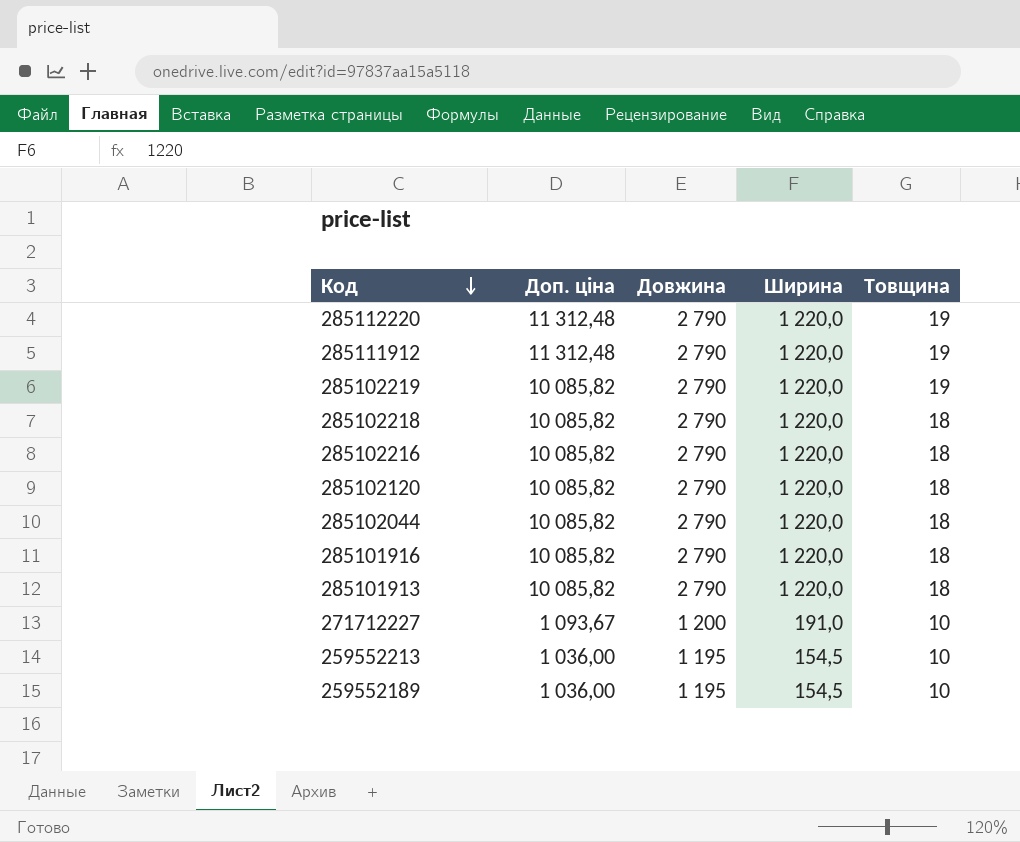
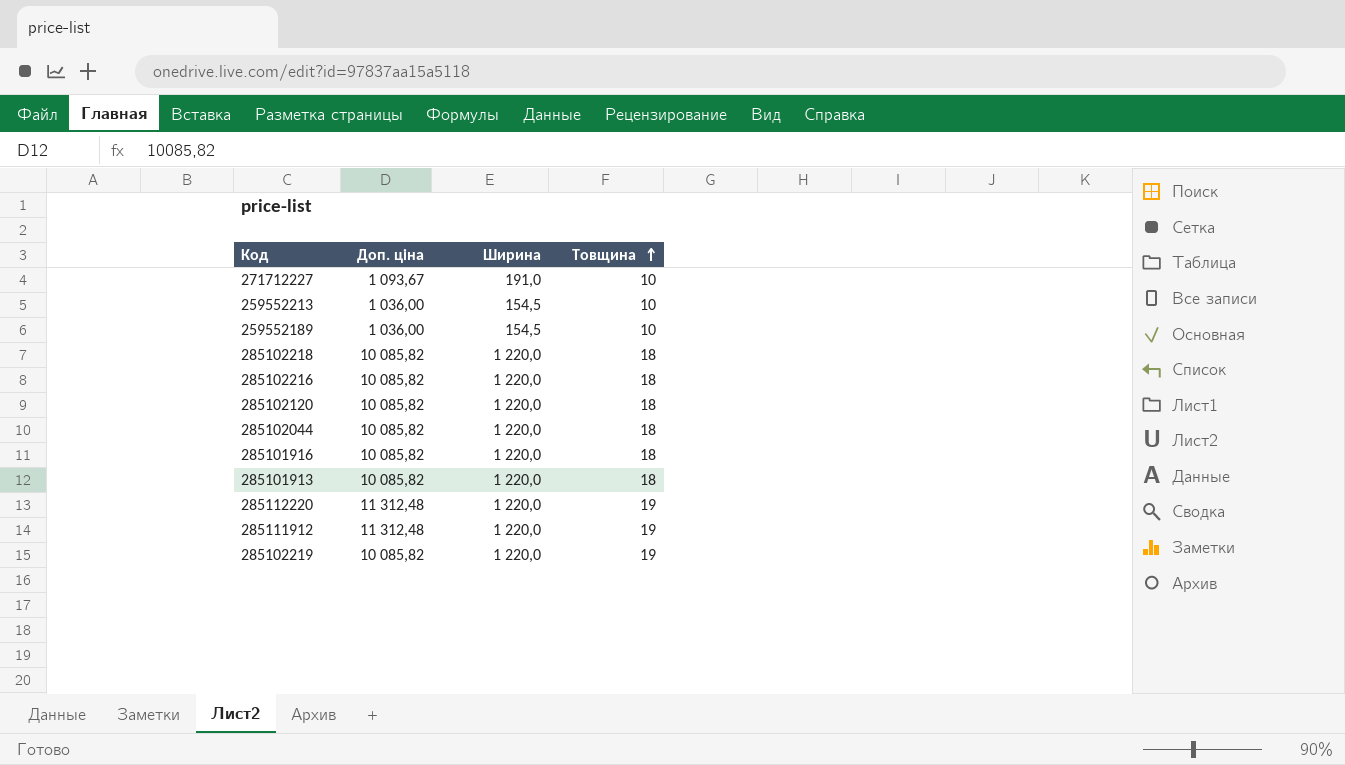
row order: Код descending -> Товщина ascending
column Довжина | position: 3 -> none

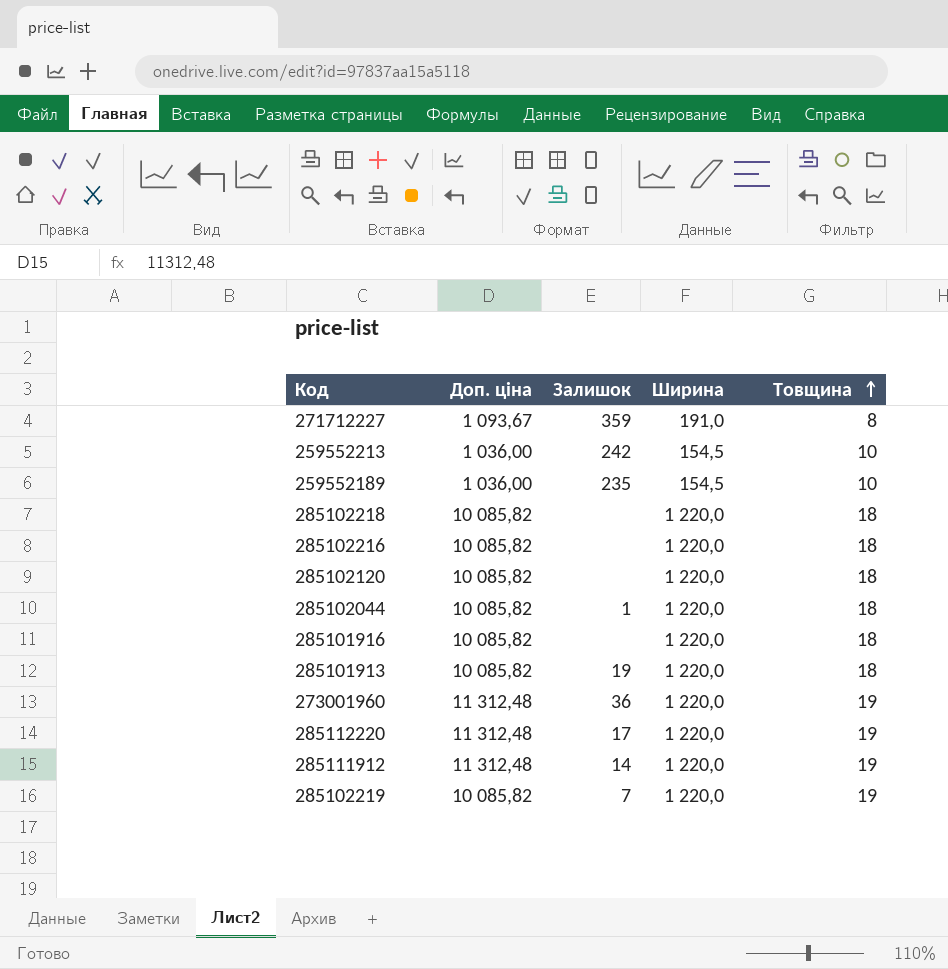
column Залишок | position: none -> 3
271712227 | Товщина: 10 -> 8
row 273001960: none -> 11 312,48 | 36 | 1 220,0 | 19

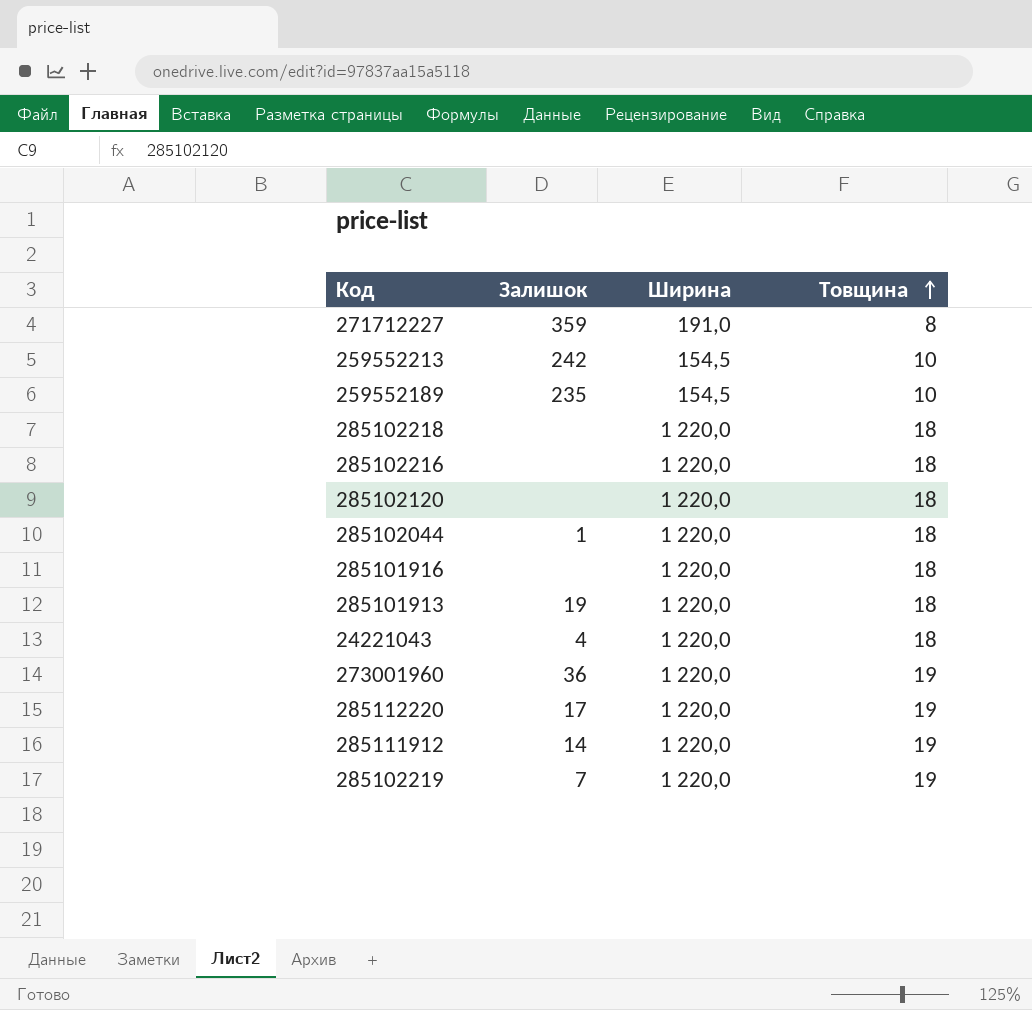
column Доп. ціна | position: 2 -> none
row 24221043: none -> 4 | 1 220,0 | 18

